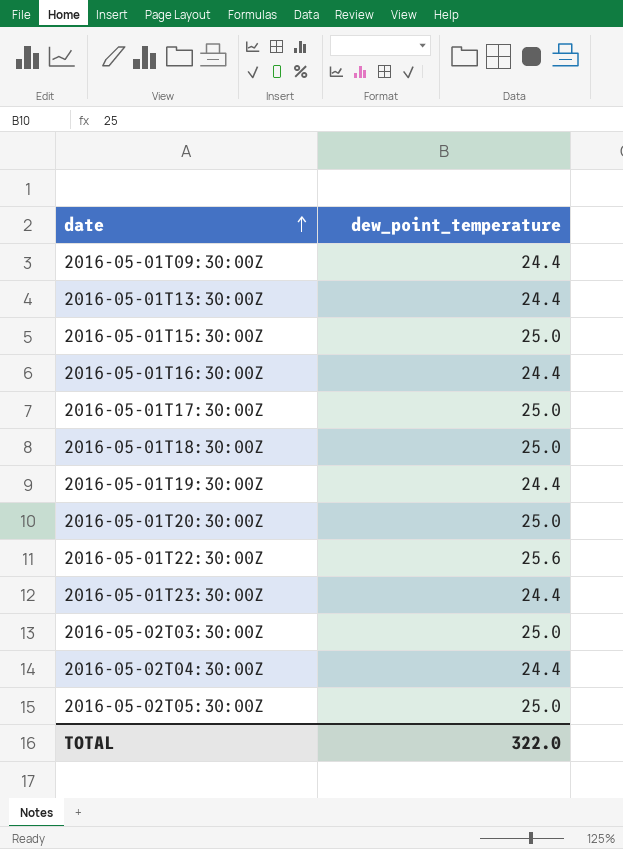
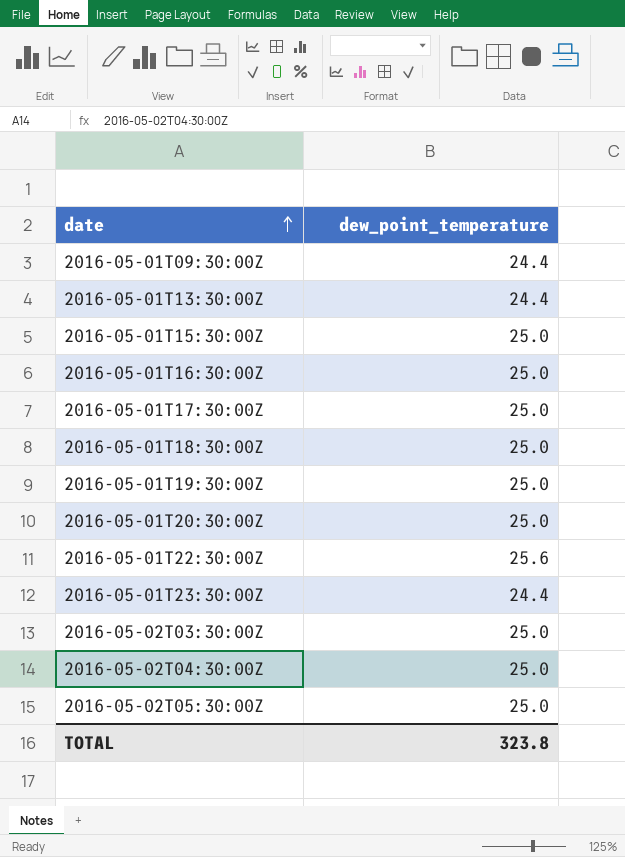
2016-05-01T16:30:00Z | dew_point_temperature: 24.4 -> 25.0
2016-05-01T19:30:00Z | dew_point_temperature: 24.4 -> 25.0
2016-05-02T04:30:00Z | dew_point_temperature: 24.4 -> 25.0
TOTAL | dew_point_temperature: 322.0 -> 323.8

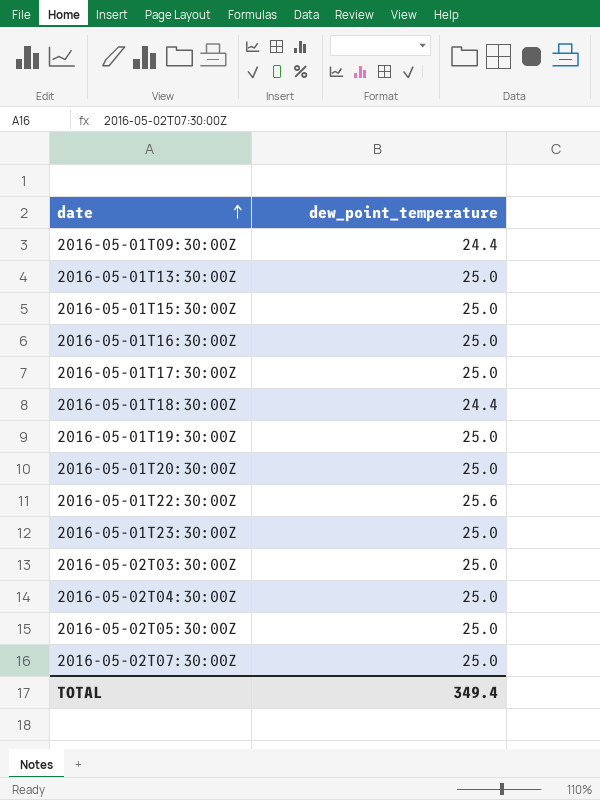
2016-05-01T13:30:00Z | dew_point_temperature: 24.4 -> 25.0
2016-05-01T18:30:00Z | dew_point_temperature: 25.0 -> 24.4
2016-05-01T23:30:00Z | dew_point_temperature: 24.4 -> 25.0
row 2016-05-02T07:30:00Z: none -> 25.0
TOTAL | dew_point_temperature: 323.8 -> 349.4

